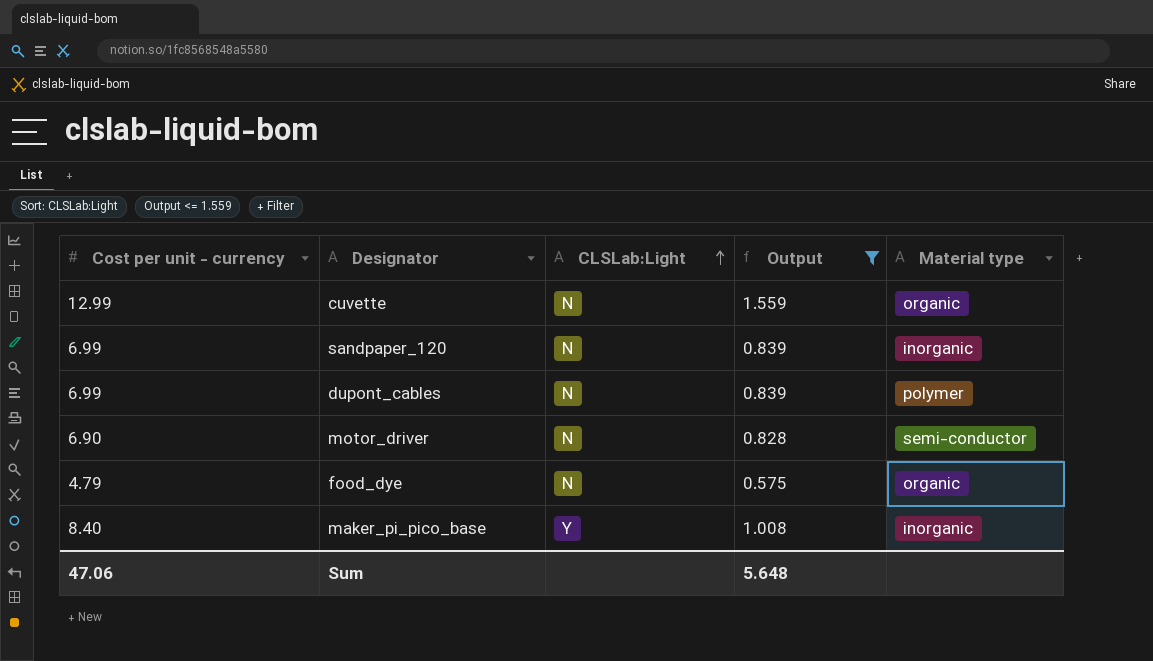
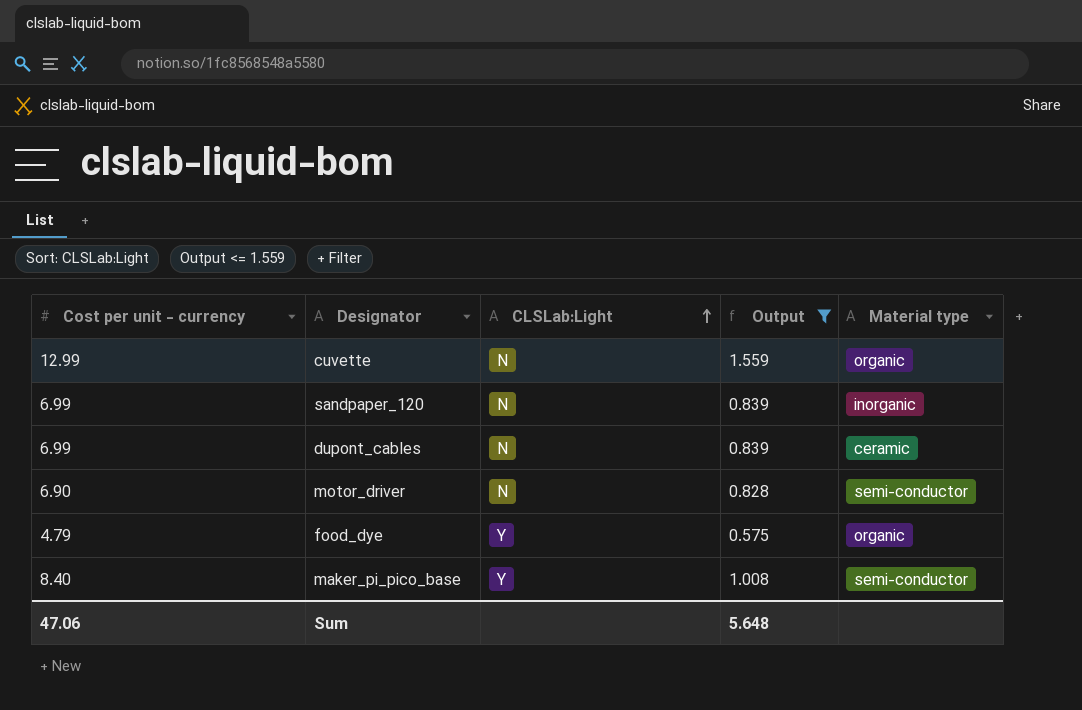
dupont_cables | Material type: polymer -> ceramic
food_dye | CLSLab:Light: N -> Y
maker_pi_pico_base | Material type: inorganic -> semi-conductor

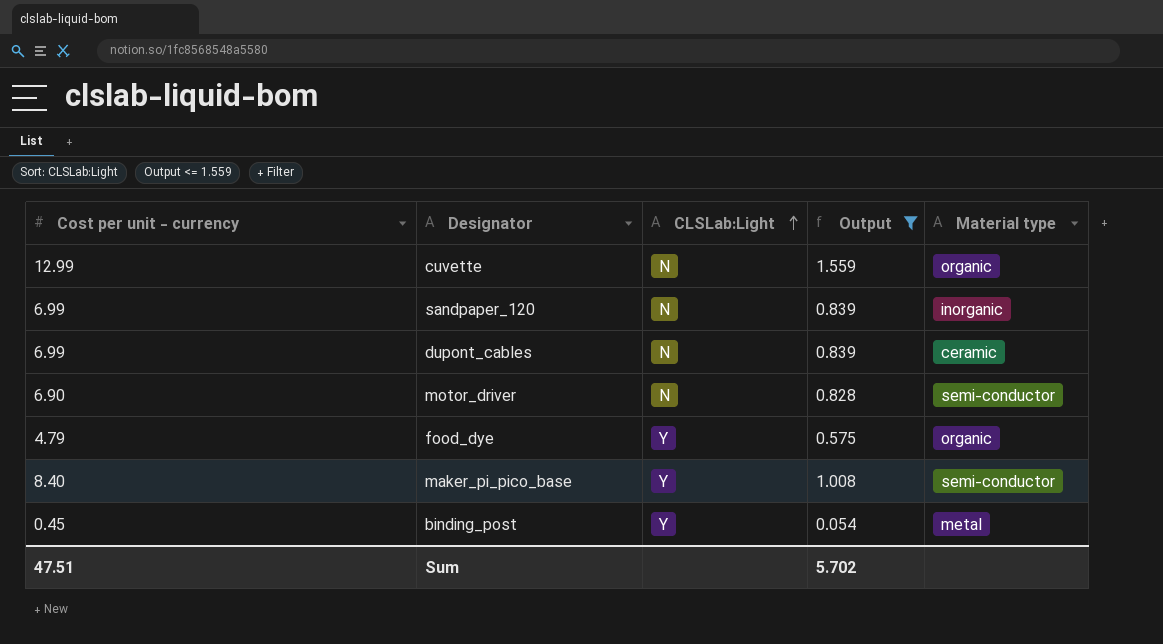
row binding_post: none -> 0.45 | Y | 0.054 | metal
Sum | Cost per unit - currency: 47.06 -> 47.51
Sum | Output: 5.648 -> 5.702

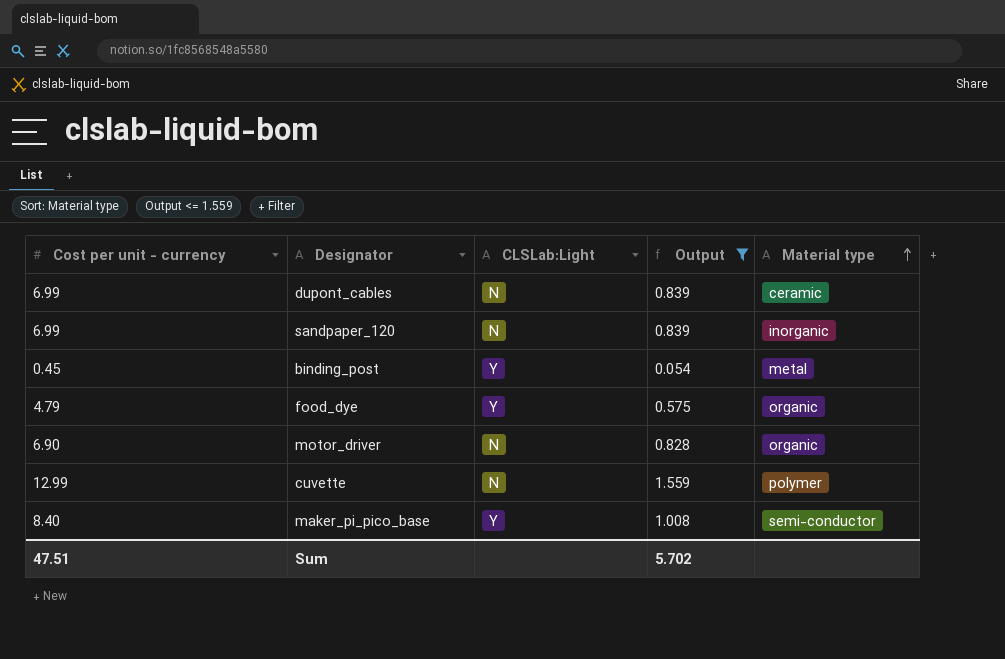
row order: CLSLab:Light ascending -> Material type ascending
motor_driver | Material type: semi-conductor -> organic
cuvette | Material type: organic -> polymer

